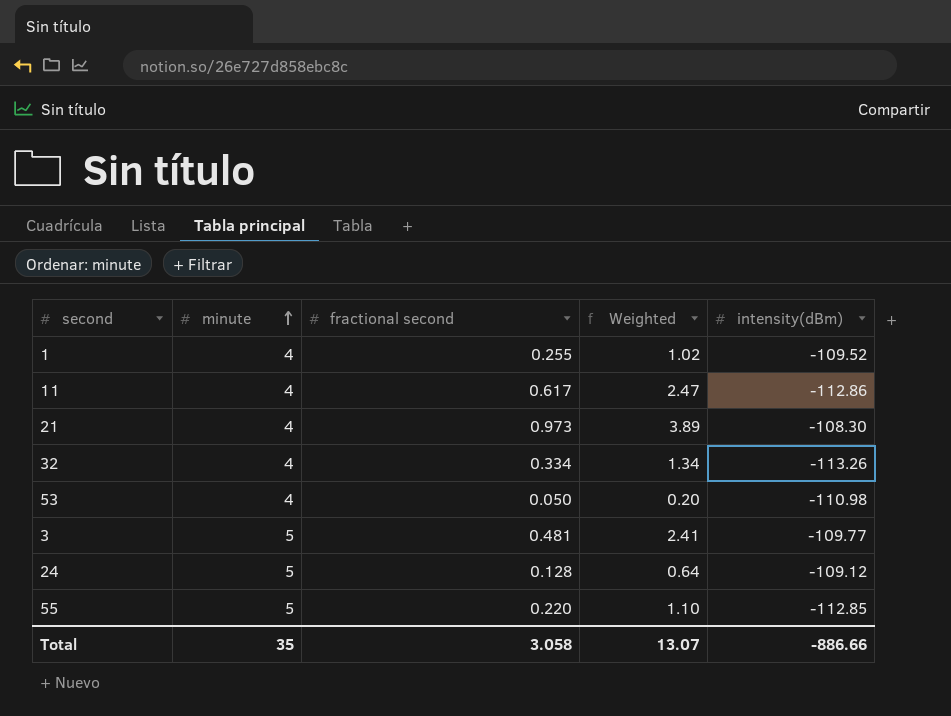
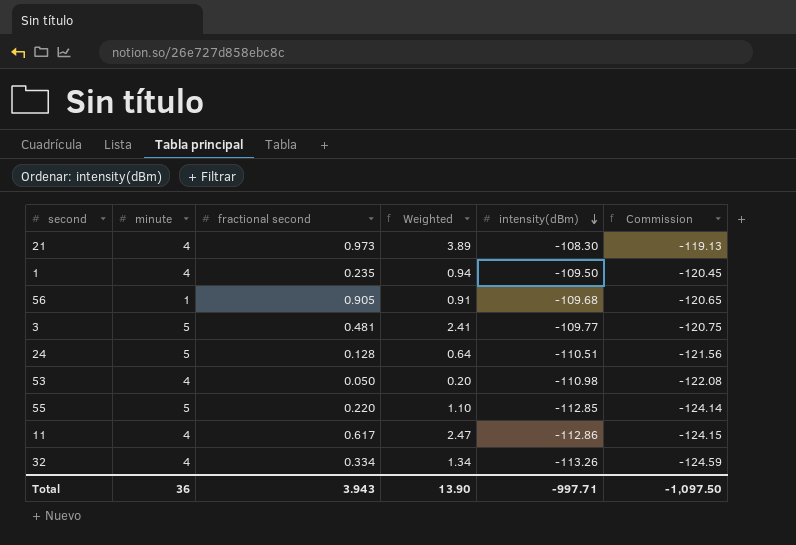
row order: minute ascending -> intensity(dBm) descending
column Commission | formula: none -> [intensity(dBm)] * 1.1
1 | fractional second: 0.255 -> 0.235
1 | Weighted: 1.02 -> 0.94
1 | intensity(dBm): -109.52 -> -109.50
row 56: none -> 1 | 0.905 | 0.91 | -109.68 | -120.65
24 | intensity(dBm): -109.12 -> -110.51
Total | minute: 35 -> 36
Total | fractional second: 3.058 -> 3.943
Total | Weighted: 13.07 -> 13.90
Total | intensity(dBm): -886.66 -> -997.71

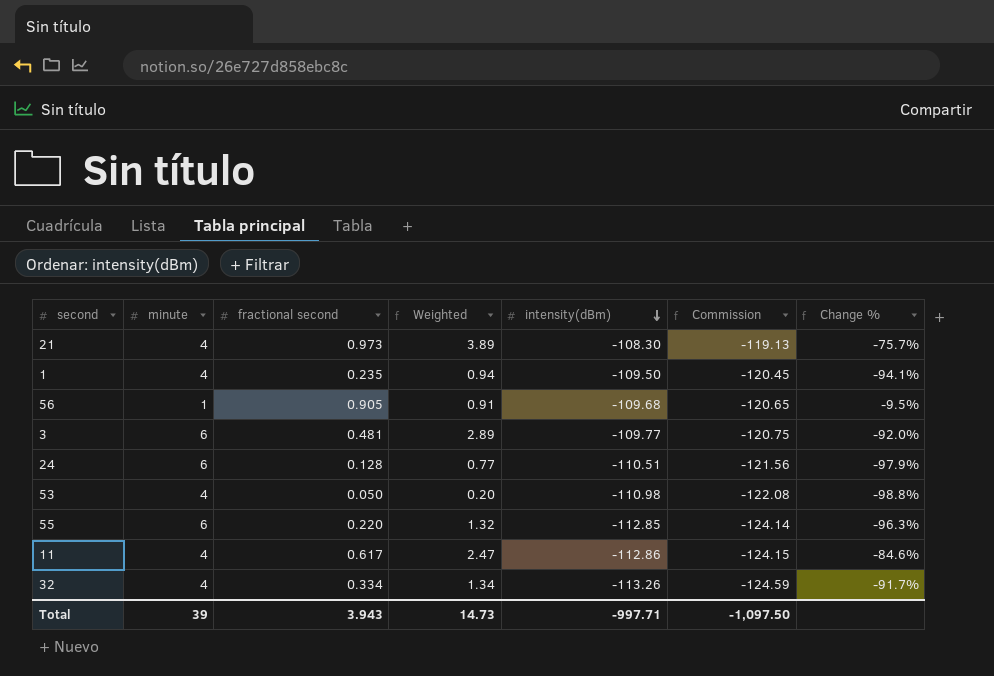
column Change % | formula: none -> ([fractional second] - [minute]) / [minute]
3 | minute: 5 -> 6
3 | Weighted: 2.41 -> 2.89
24 | minute: 5 -> 6
24 | Weighted: 0.64 -> 0.77
55 | minute: 5 -> 6
55 | Weighted: 1.10 -> 1.32
Total | minute: 36 -> 39
Total | Weighted: 13.90 -> 14.73

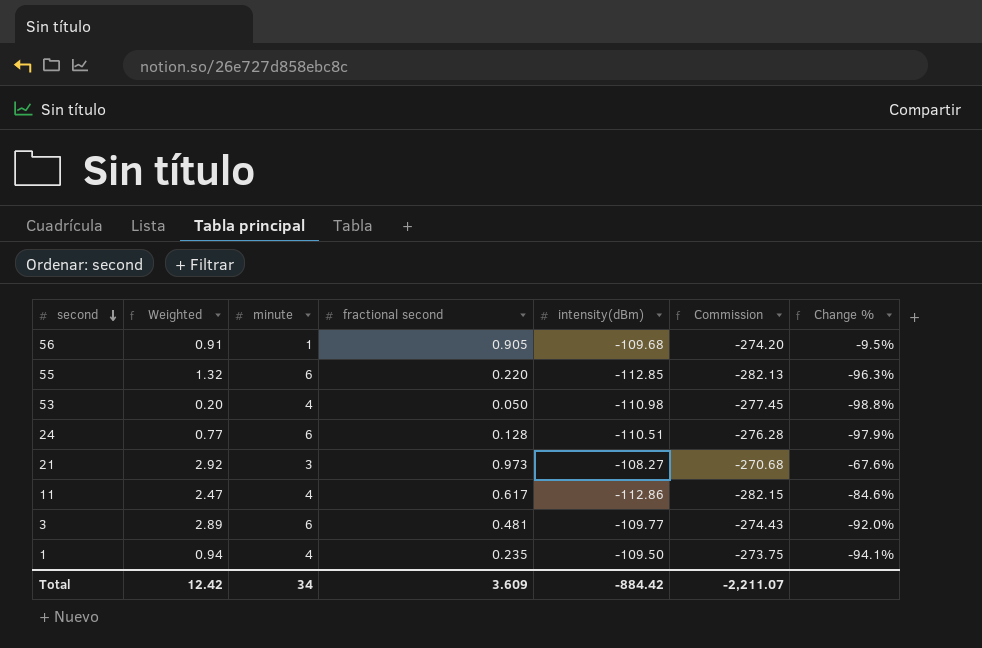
row order: intensity(dBm) descending -> second descending
column Weighted | position: 4 -> 2
column Commission | formula: [intensity(dBm)] * 1.1 -> [intensity(dBm)] * 2.5
row 32: 4 | 0.334 | 1.34 | -113.26 | -124.59 | -91.7% -> none
21 | Weighted: 3.89 -> 2.92
21 | minute: 4 -> 3
21 | intensity(dBm): -108.30 -> -108.27
21 | Change %: -75.7% -> -67.6%
Total | Weighted: 14.73 -> 12.42
Total | minute: 39 -> 34
Total | fractional second: 3.943 -> 3.609
Total | intensity(dBm): -997.71 -> -884.42
Total | Commission: -1,097.50 -> -2,211.07

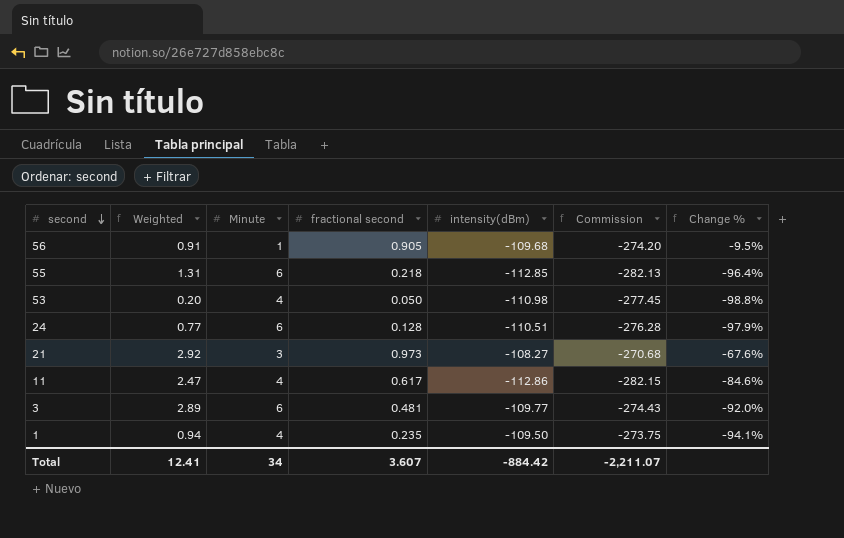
column name: minute -> Minute
55 | Weighted: 1.32 -> 1.31
55 | fractional second: 0.220 -> 0.218
55 | Change %: -96.3% -> -96.4%
Total | Weighted: 12.42 -> 12.41
Total | fractional second: 3.609 -> 3.607

